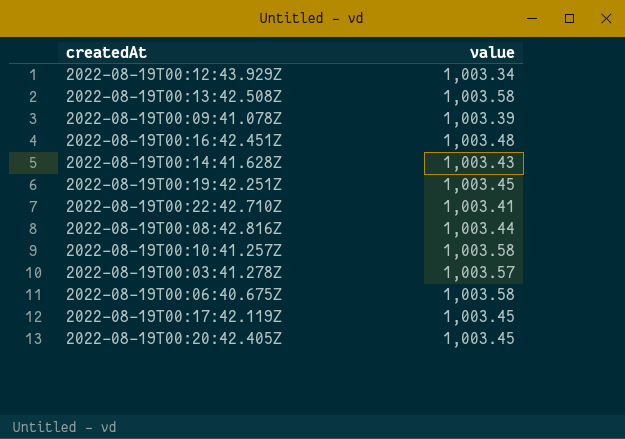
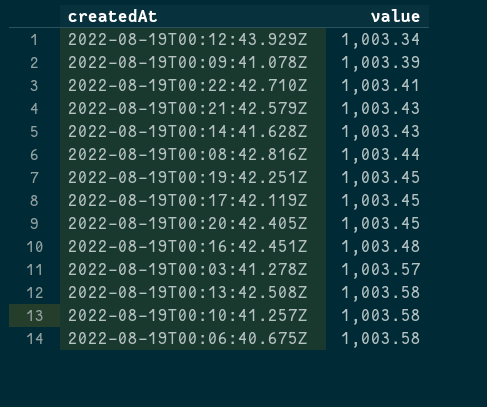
row order: none -> value ascending
row 2022-08-19T00:21:42.579Z: none -> 1,003.43

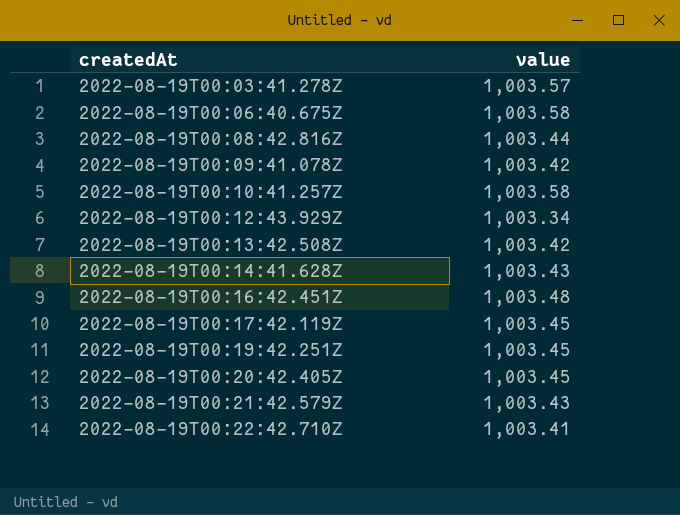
row order: value ascending -> createdAt ascending
2022-08-19T00:09:41.078Z | value: 1,003.39 -> 1,003.42
2022-08-19T00:13:42.508Z | value: 1,003.58 -> 1,003.42

